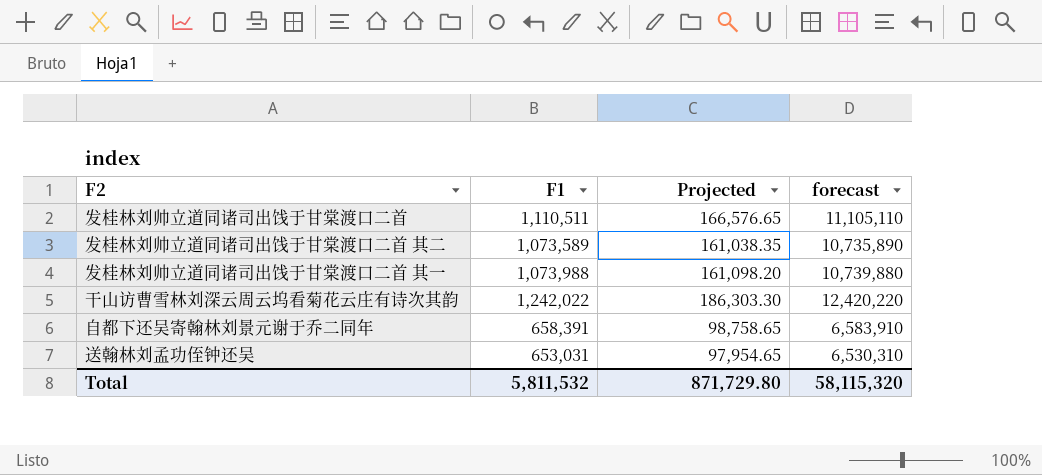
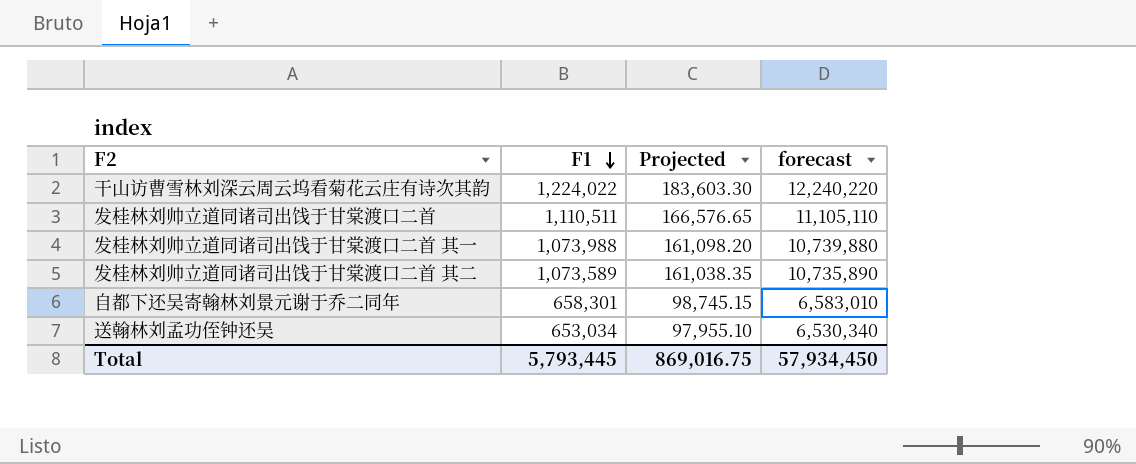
row order: none -> F1 descending
干山访曹雪林刘深云周云坞看菊花云庄有诗次其韵 | F1: 1,242,022 -> 1,224,022
干山访曹雪林刘深云周云坞看菊花云庄有诗次其韵 | Projected: 186,303.30 -> 183,603.30
干山访曹雪林刘深云周云坞看菊花云庄有诗次其韵 | forecast: 12,420,220 -> 12,240,220
自都下还吴寄翰林刘景元谢于乔二同年 | F1: 658,391 -> 658,301
自都下还吴寄翰林刘景元谢于乔二同年 | Projected: 98,758.65 -> 98,745.15
自都下还吴寄翰林刘景元谢于乔二同年 | forecast: 6,583,910 -> 6,583,010
送翰林刘孟功侄钟还吴 | F1: 653,031 -> 653,034
送翰林刘孟功侄钟还吴 | Projected: 97,954.65 -> 97,955.10
送翰林刘孟功侄钟还吴 | forecast: 6,530,310 -> 6,530,340
Total | F1: 5,811,532 -> 5,793,445
Total | Projected: 871,729.80 -> 869,016.75
Total | forecast: 58,115,320 -> 57,934,450

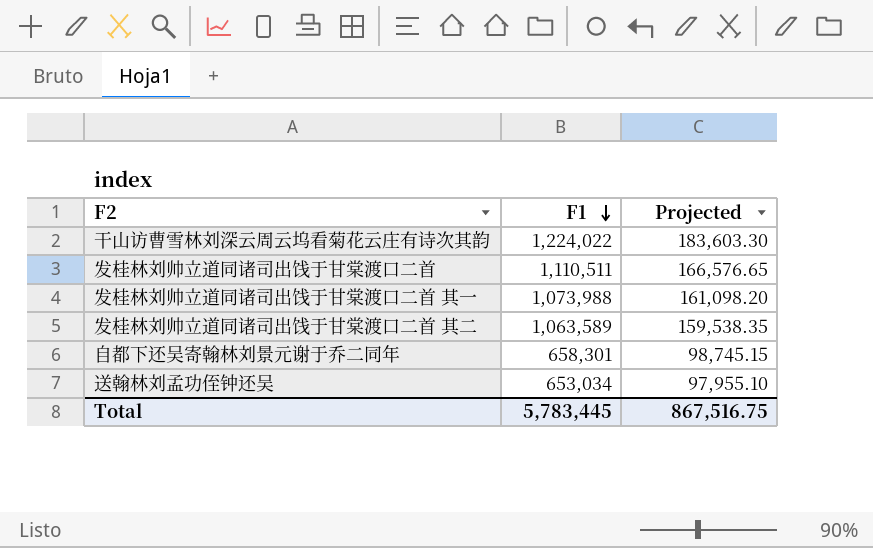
column forecast | formula: [F1] * 10 -> none
发桂林刘帅立道同诸司出饯于甘棠渡口二首 其二 | F1: 1,073,589 -> 1,063,589
发桂林刘帅立道同诸司出饯于甘棠渡口二首 其二 | Projected: 161,038.35 -> 159,538.35
Total | F1: 5,793,445 -> 5,783,445
Total | Projected: 869,016.75 -> 867,516.75

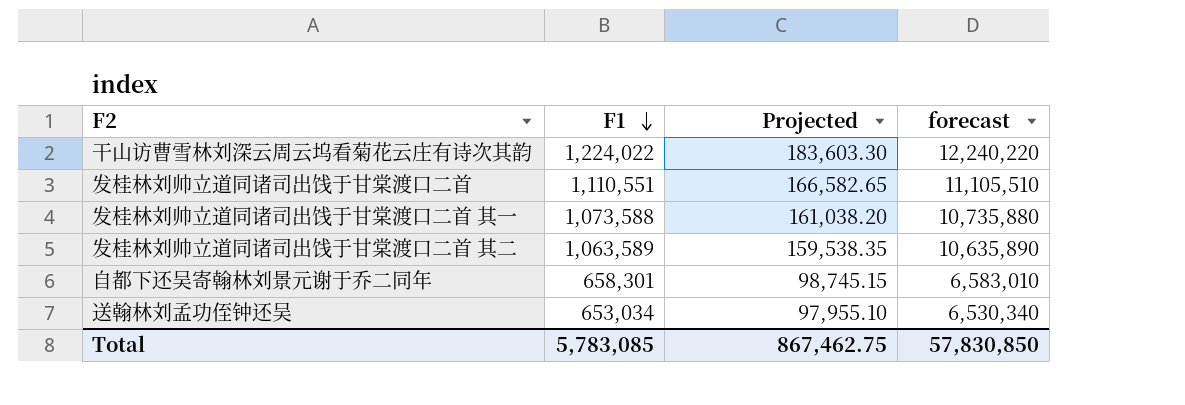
column forecast | formula: none -> [F1] * 10
发桂林刘帅立道同诸司出饯于甘棠渡口二首 | F1: 1,110,511 -> 1,110,551
发桂林刘帅立道同诸司出饯于甘棠渡口二首 | Projected: 166,576.65 -> 166,582.65
发桂林刘帅立道同诸司出饯于甘棠渡口二首 其一 | F1: 1,073,988 -> 1,073,588
发桂林刘帅立道同诸司出饯于甘棠渡口二首 其一 | Projected: 161,098.20 -> 161,038.20
Total | F1: 5,783,445 -> 5,783,085
Total | Projected: 867,516.75 -> 867,462.75

